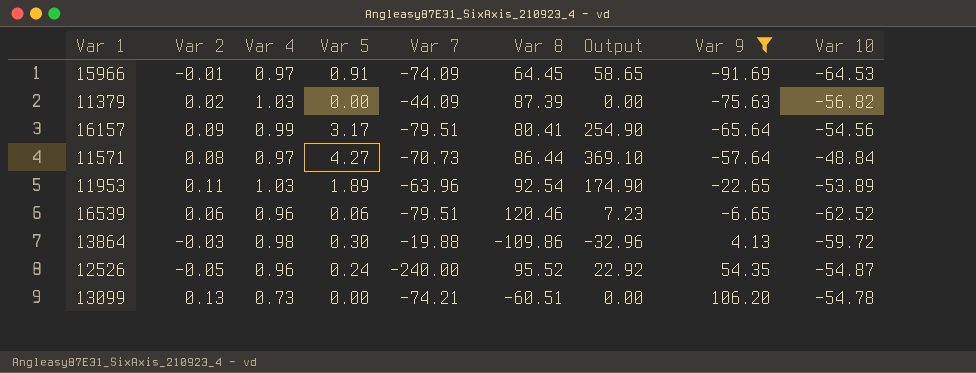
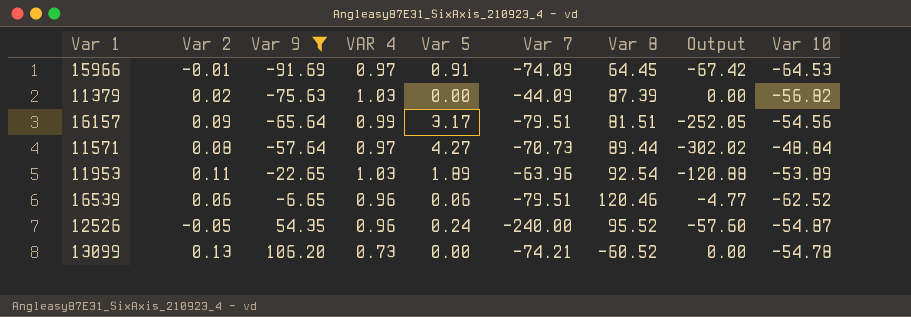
column Var 9 | position: 8 -> 3
column name: Var 4 -> VAR 4
column Output | formula: [Var 5] * [Var 8] -> [Var 5] * [Var 7]
row 13864: -0.03 | 0.98 | 0.30 | -19.88 | -109.86 | -32.96 | 4.13 | -59.72 -> none
16157 | Var 8: 80.41 -> 81.51
11571 | Var 8: 86.44 -> 89.44
13099 | Var 8: -60.51 -> -60.52

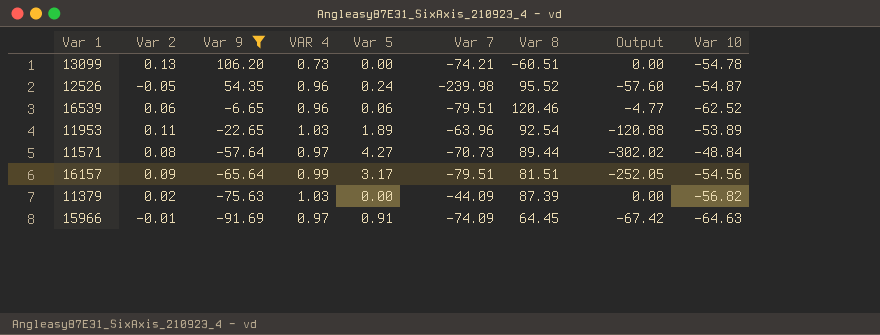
row order: Var 9 ascending -> Var 9 descending
13099 | Var 8: -60.52 -> -60.51
12526 | Var 7: -240.00 -> -239.98
15966 | Var 10: -64.53 -> -64.63

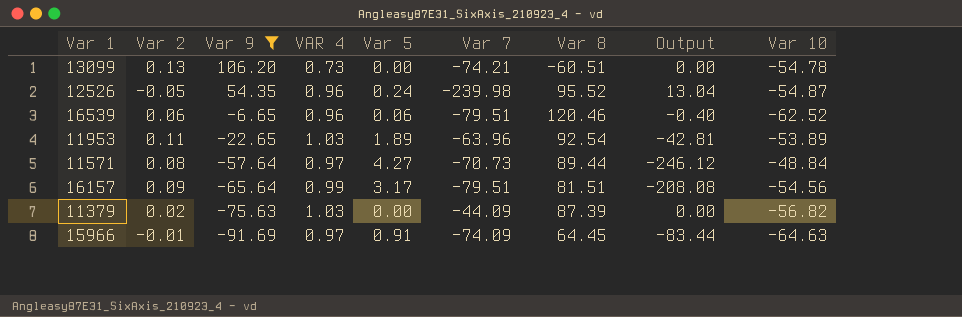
column Output | formula: [Var 5] * [Var 7] -> [Var 9] * [Var 5]

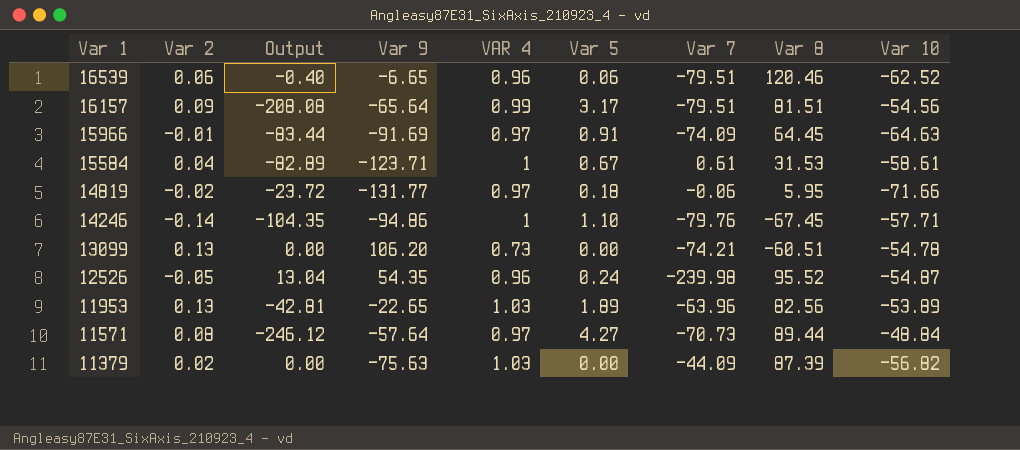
filter: Var 9 >= -91.69 -> none
row order: Var 9 descending -> Var 1 descending
column Output | position: 8 -> 3
11953 | Var 2: 0.11 -> 0.13
11953 | Var 8: 92.54 -> 82.56

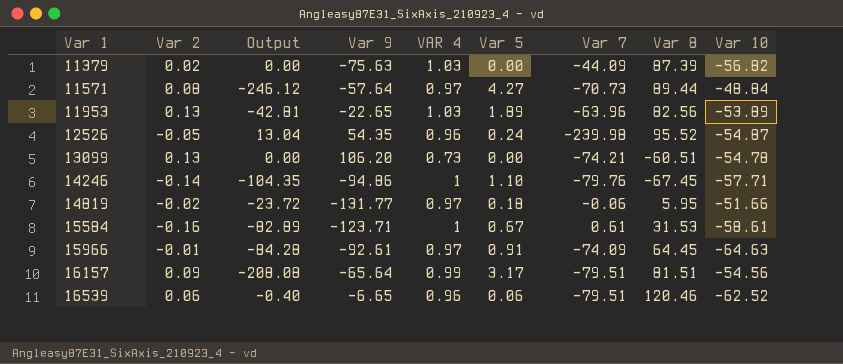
row order: Var 1 descending -> Var 1 ascending
14819 | Var 10: -71.66 -> -51.66
15584 | Var 2: 0.04 -> -0.16
15966 | Output: -83.44 -> -84.28
15966 | Var 9: -91.69 -> -92.61

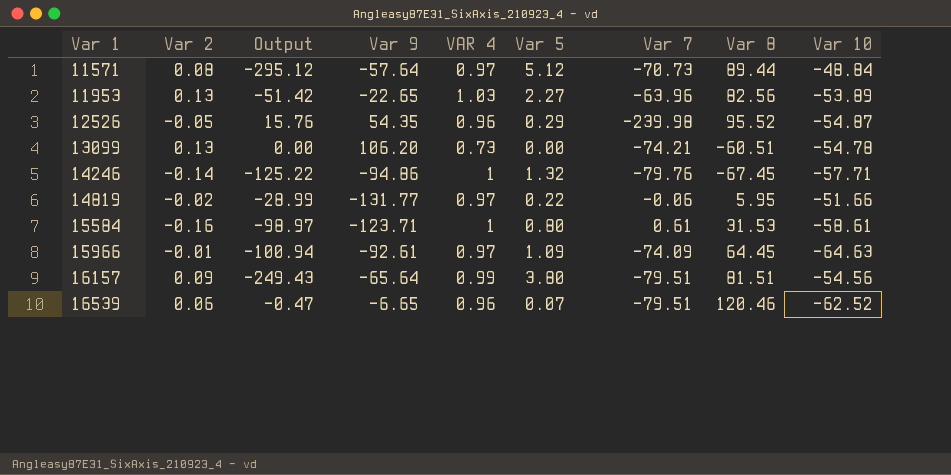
row 11379: 0.02 | 0.00 | -75.63 | 1.03 | 0.00 | -44.09 | 87.39 | -56.82 -> none
11571 | Output: -246.12 -> -295.12
11571 | Var 5: 4.27 -> 5.12
11953 | Output: -42.81 -> -51.42
11953 | Var 5: 1.89 -> 2.27
12526 | Output: 13.04 -> 15.76
12526 | Var 5: 0.24 -> 0.29
14246 | Output: -104.35 -> -125.22
14246 | Var 5: 1.10 -> 1.32
14819 | Output: -23.72 -> -28.99
14819 | Var 5: 0.18 -> 0.22
15584 | Output: -82.89 -> -98.97
15584 | Var 5: 0.67 -> 0.80
15966 | Output: -84.28 -> -100.94
15966 | Var 5: 0.91 -> 1.09
16157 | Output: -208.08 -> -249.43
16157 | Var 5: 3.17 -> 3.80
16539 | Output: -0.40 -> -0.47
16539 | Var 5: 0.06 -> 0.07

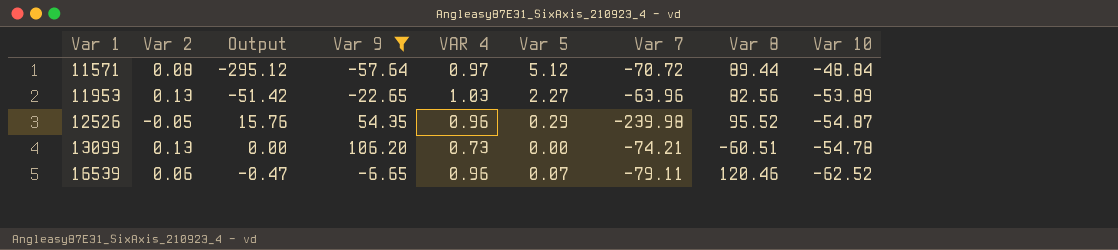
filter: none -> Var 9 >= -57.64
11571 | Var 7: -70.73 -> -70.72
16539 | Var 7: -79.51 -> -79.11

